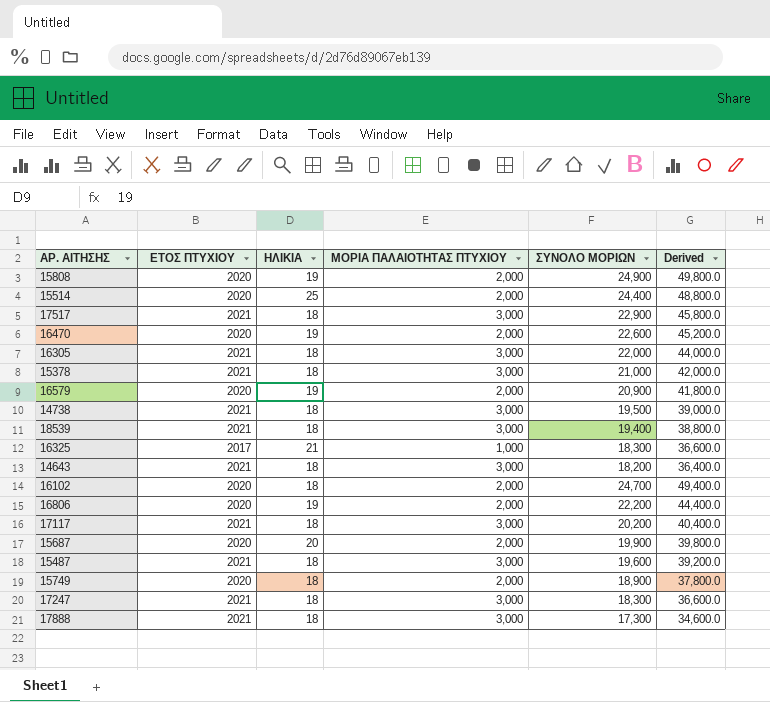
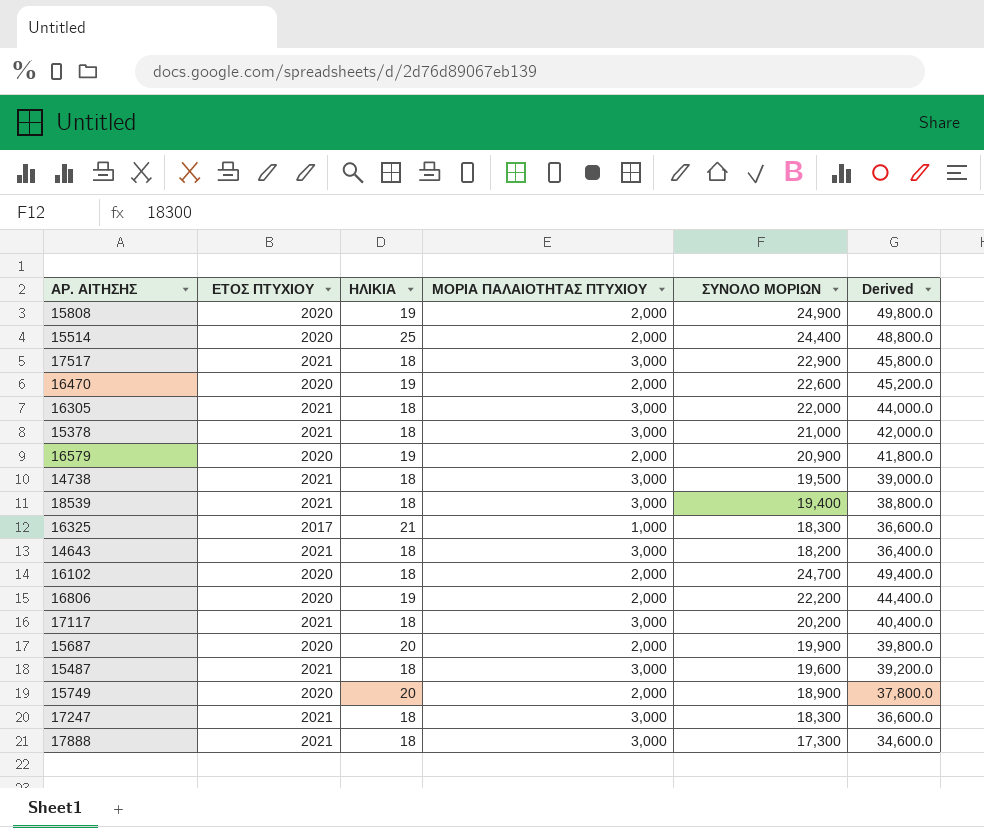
15749 | ΗΛΙΚΙΑ: 18 -> 20

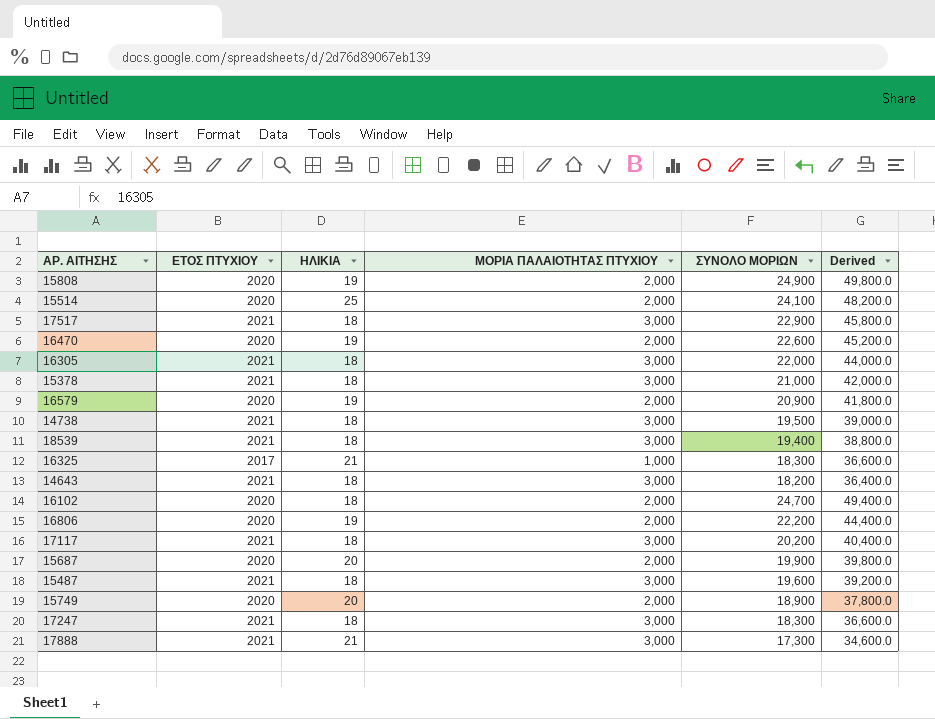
15514 | ΣΥΝΟΛΟ ΜΟΡΙΩΝ: 24,400 -> 24,100
15514 | Derived: 48,800.0 -> 48,200.0
17888 | ΗΛΙΚΙΑ: 18 -> 21

